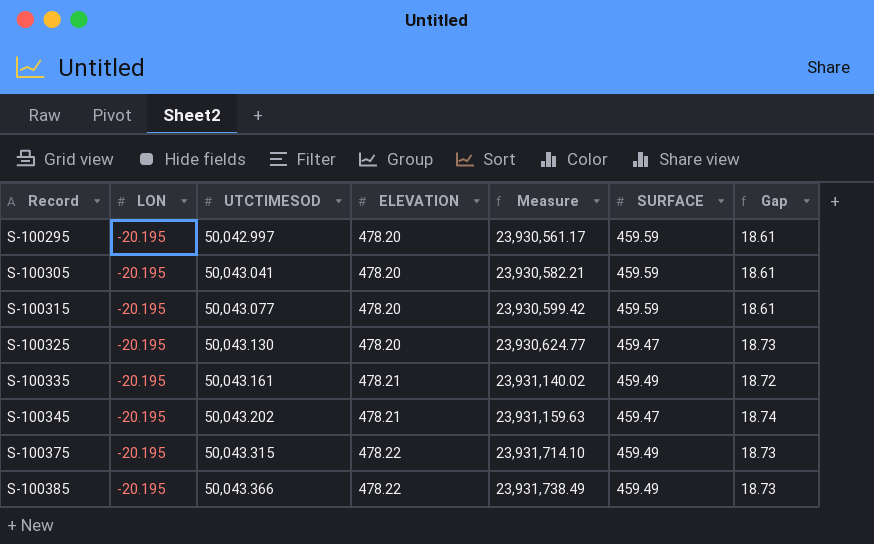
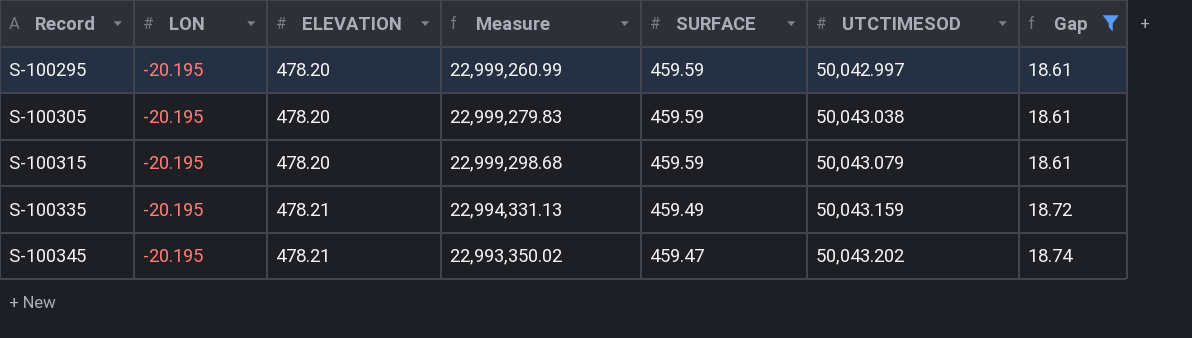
filter: none -> Gap != 18.73
column Measure | formula: [UTCTIMESOD] * [ELEVATION] -> [SURFACE] * [UTCTIMESOD]
column UTCTIMESOD | position: 3 -> 6
S-100305 | UTCTIMESOD: 50,043.041 -> 50,043.038
S-100315 | UTCTIMESOD: 50,043.077 -> 50,043.079
S-100335 | UTCTIMESOD: 50,043.161 -> 50,043.159

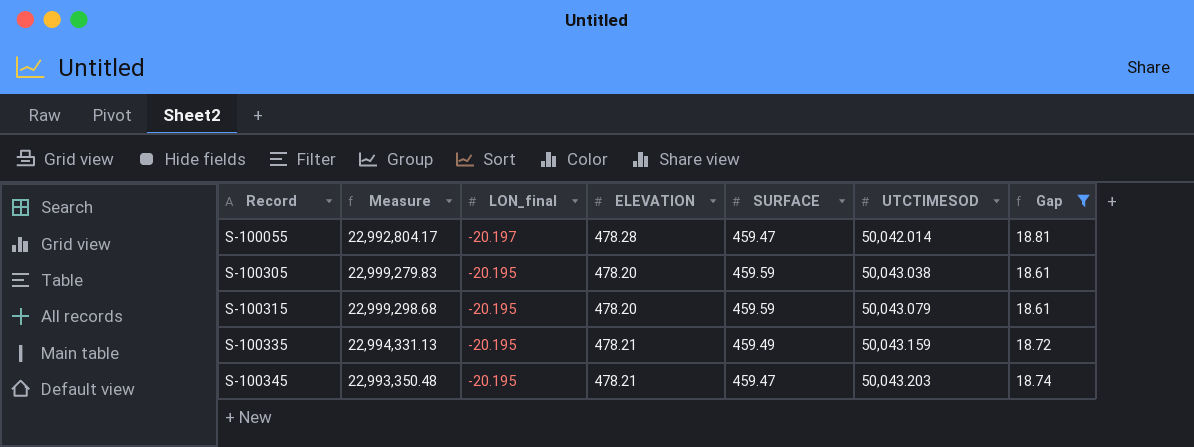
column Measure | position: 4 -> 2
column name: LON -> LON_final
row S-100295: -20.195 | 478.20 | 22,999,260.99 | 459.59 | 50,042.997 | 18.61 -> none
row S-100055: none -> 22,992,804.17 | -20.197 | 478.28 | 459.47 | 50,042.014 | 18.81
S-100345 | Measure: 22,993,350.02 -> 22,993,350.48
S-100345 | UTCTIMESOD: 50,043.202 -> 50,043.203

